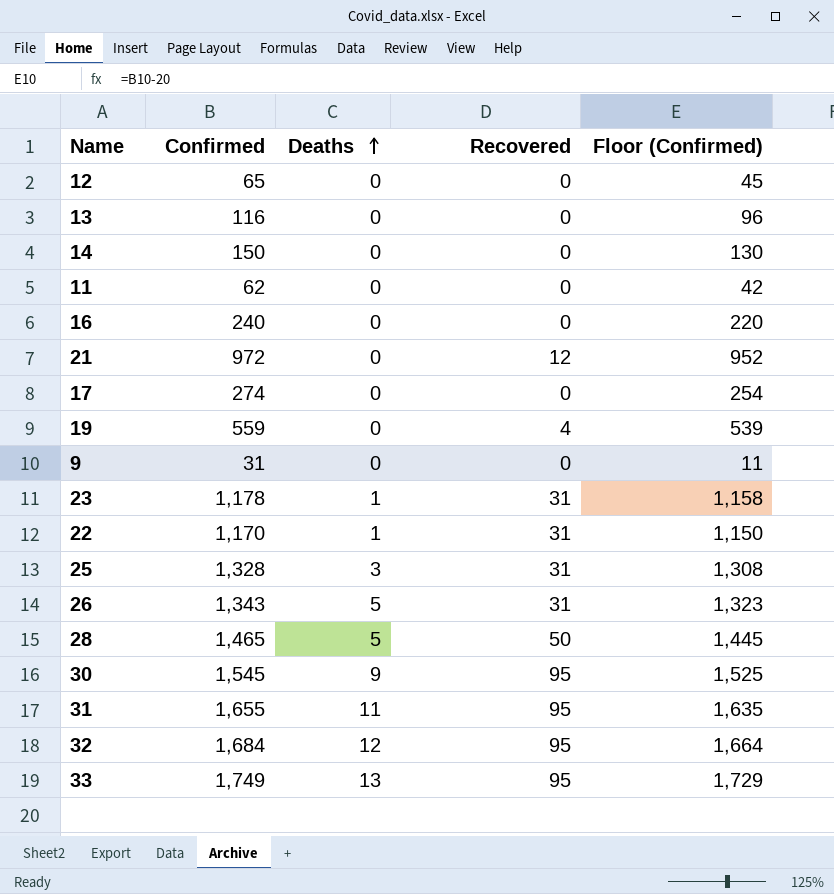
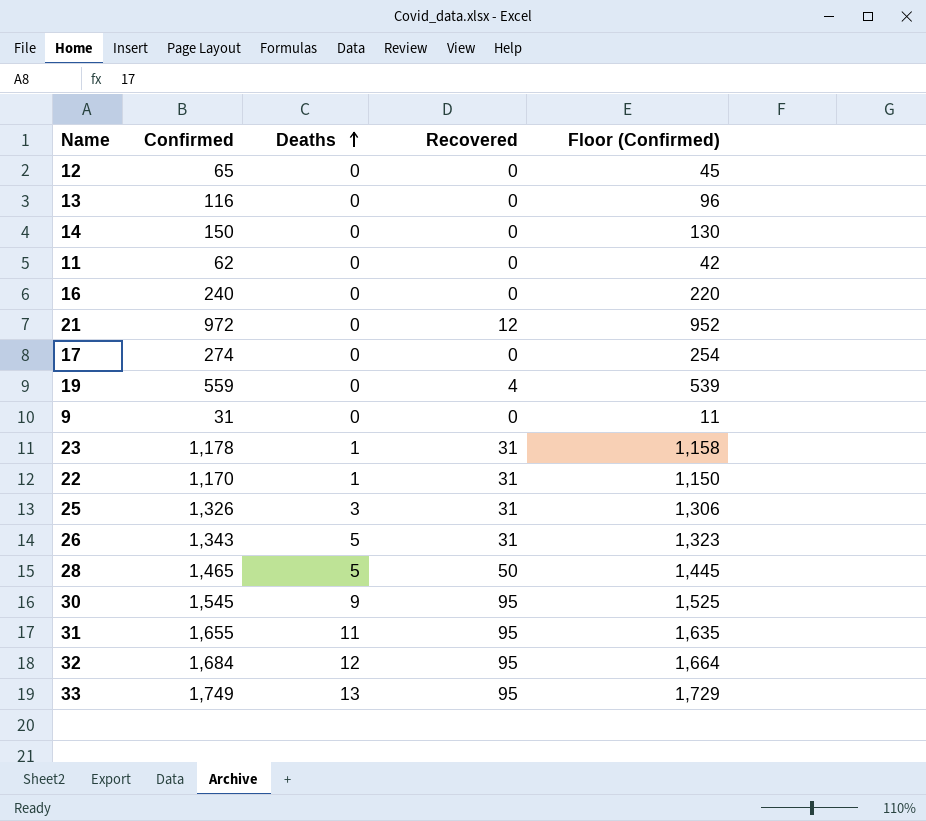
25 | Confirmed: 1,328 -> 1,326
25 | Floor (Confirmed): 1,308 -> 1,306

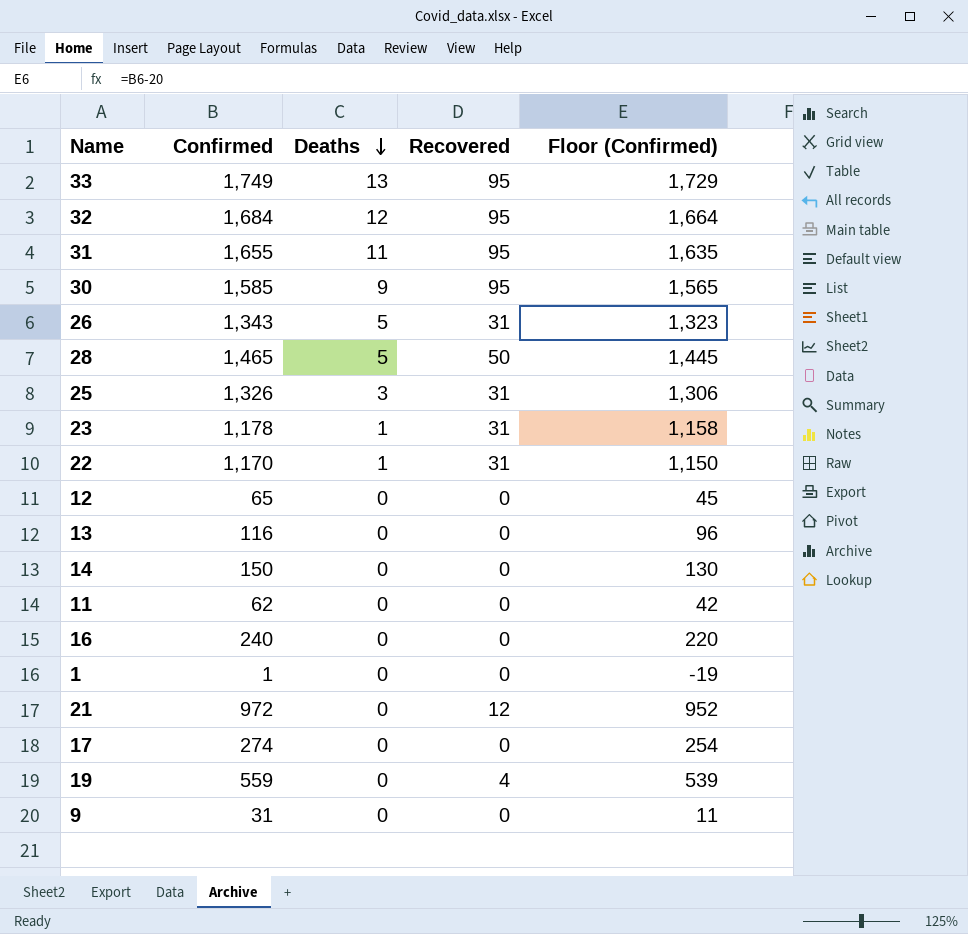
row order: Deaths ascending -> Deaths descending
30 | Confirmed: 1,545 -> 1,585
30 | Floor (Confirmed): 1,525 -> 1,565
row 1: none -> 1 | 0 | 0 | -19

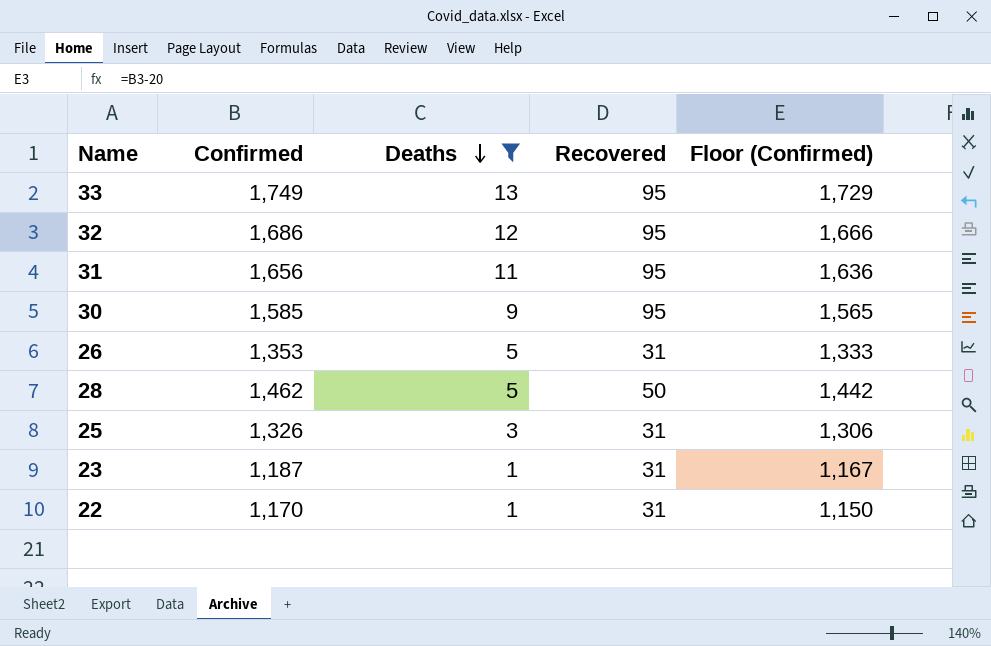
filter: none -> Deaths != 0
32 | Confirmed: 1,684 -> 1,686
32 | Floor (Confirmed): 1,664 -> 1,666
31 | Confirmed: 1,655 -> 1,656
31 | Floor (Confirmed): 1,635 -> 1,636
26 | Confirmed: 1,343 -> 1,353
26 | Floor (Confirmed): 1,323 -> 1,333
28 | Confirmed: 1,465 -> 1,462
28 | Floor (Confirmed): 1,445 -> 1,442
23 | Confirmed: 1,178 -> 1,187
23 | Floor (Confirmed): 1,158 -> 1,167

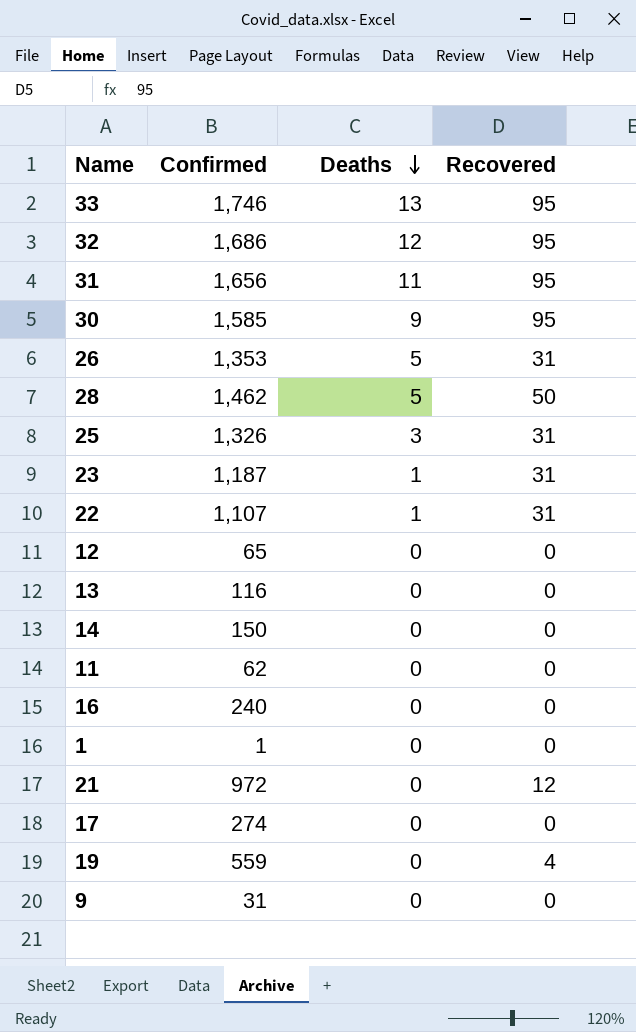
filter: Deaths != 0 -> none
column Floor (Confirmed) | formula: [Confirmed] - 20 -> none
33 | Confirmed: 1,749 -> 1,746
22 | Confirmed: 1,170 -> 1,107

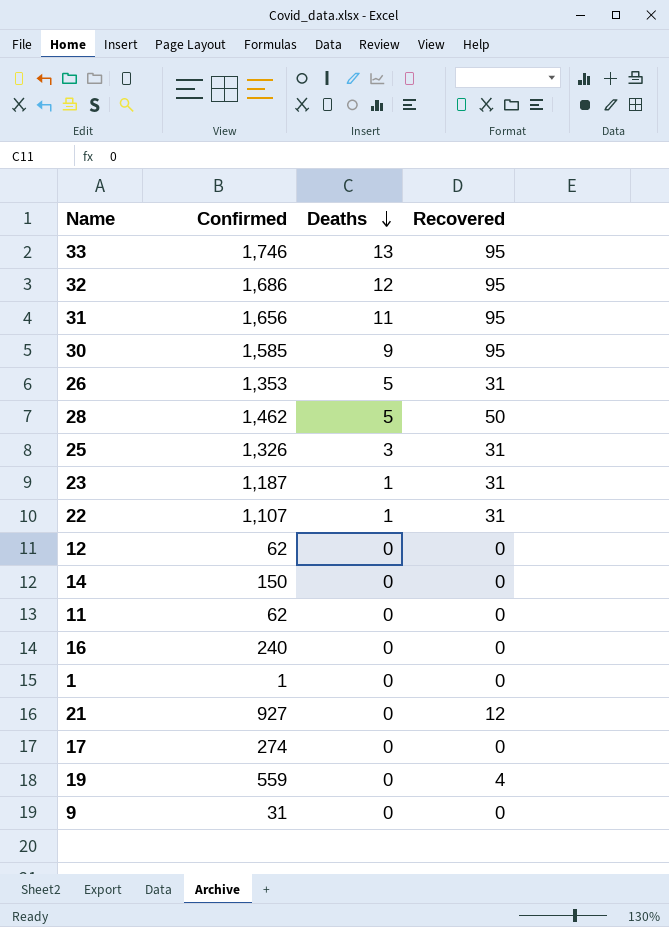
row 13: 116 | 0 | 0 -> none
12 | Confirmed: 65 -> 62
21 | Confirmed: 972 -> 927

